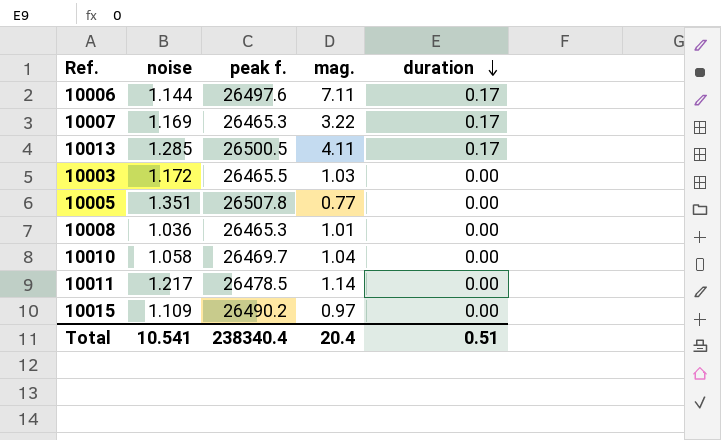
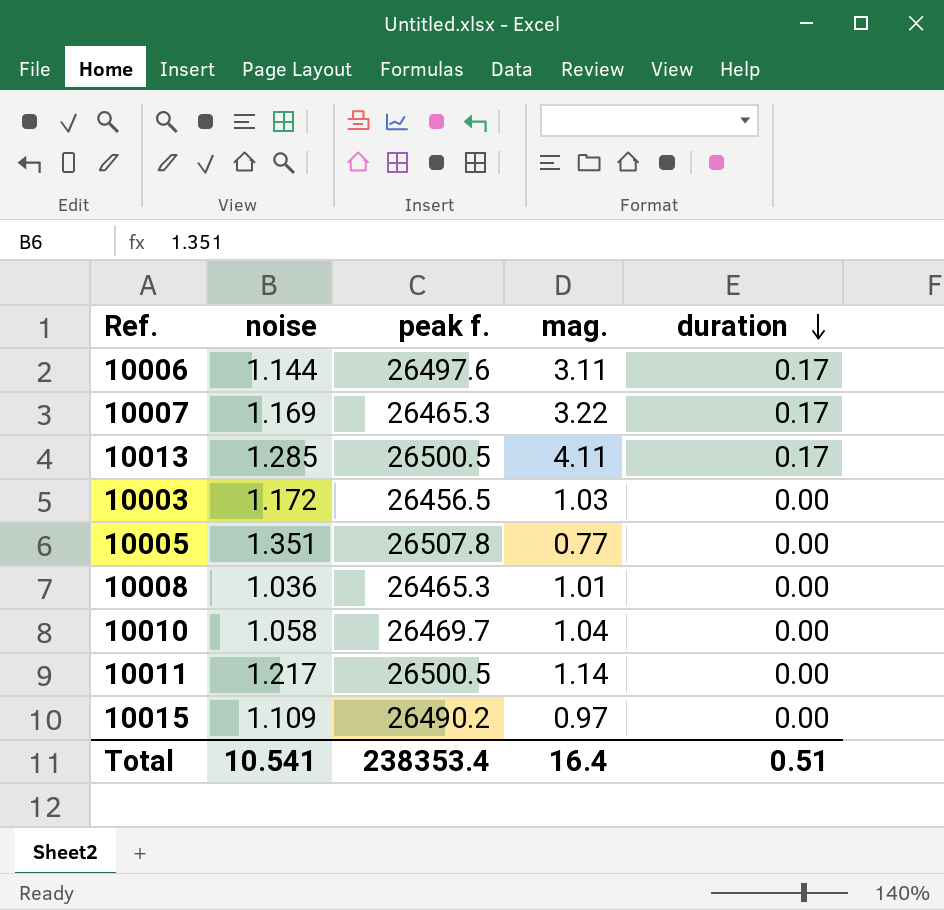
10006 | mag.: 7.11 -> 3.11
10003 | peak f.: 26465.5 -> 26456.5
10011 | peak f.: 26478.5 -> 26500.5
Total | peak f.: 238340.4 -> 238353.4
Total | mag.: 20.4 -> 16.4

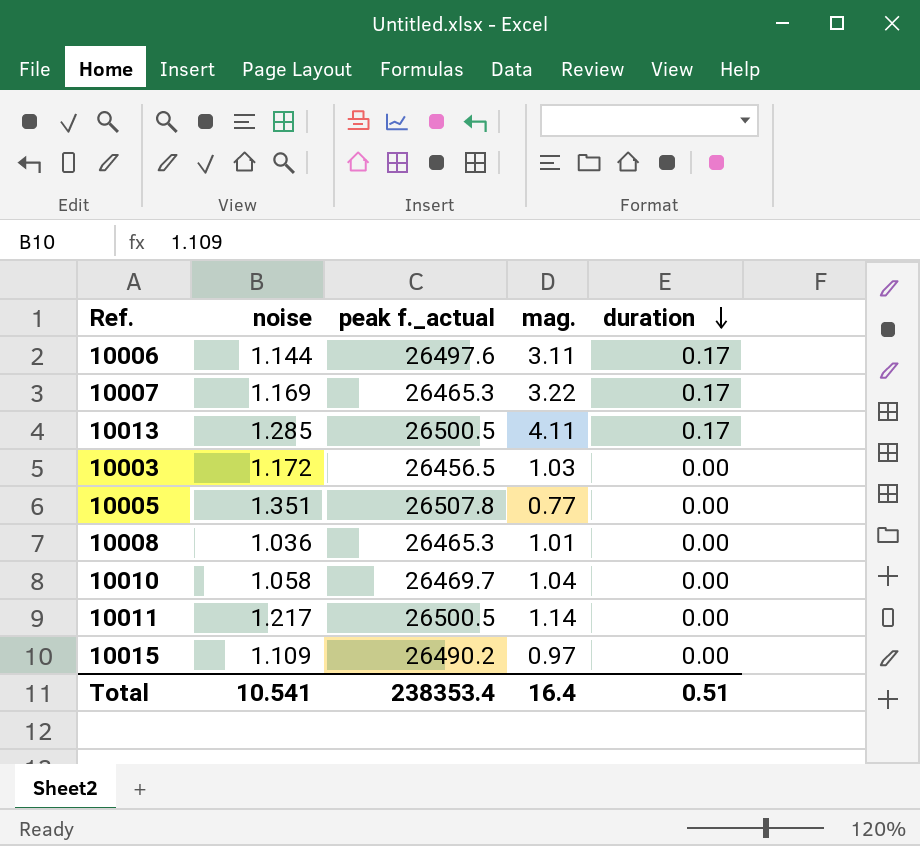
column name: peak f. -> peak f._actual

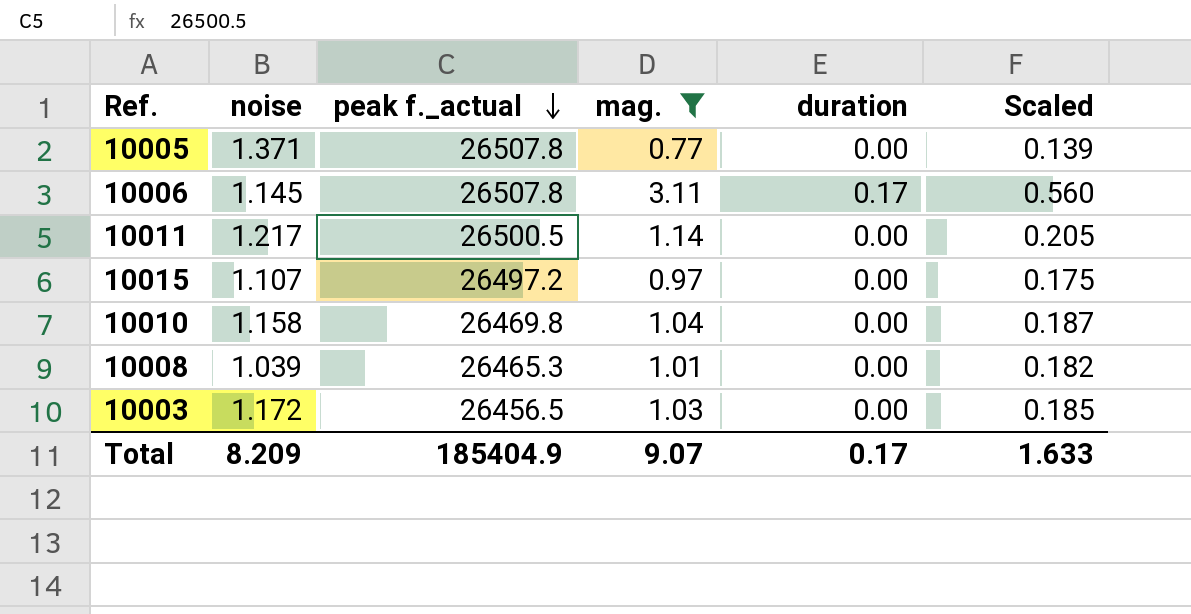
filter: none -> mag. <= 3.11
row order: duration descending -> peak f._actual descending
column Scaled | formula: none -> [mag.] * 0.18
10005 | noise: 1.351 -> 1.371
10006 | noise: 1.144 -> 1.145
10006 | peak f._actual: 26497.6 -> 26507.8
10015 | noise: 1.109 -> 1.107
10015 | peak f._actual: 26490.2 -> 26497.2
10010 | noise: 1.058 -> 1.158
10010 | peak f._actual: 26469.7 -> 26469.8
10008 | noise: 1.036 -> 1.039
Total | noise: 10.541 -> 8.209
Total | peak f._actual: 238353.4 -> 185404.9
Total | mag.: 16.4 -> 9.07
Total | duration: 0.51 -> 0.17

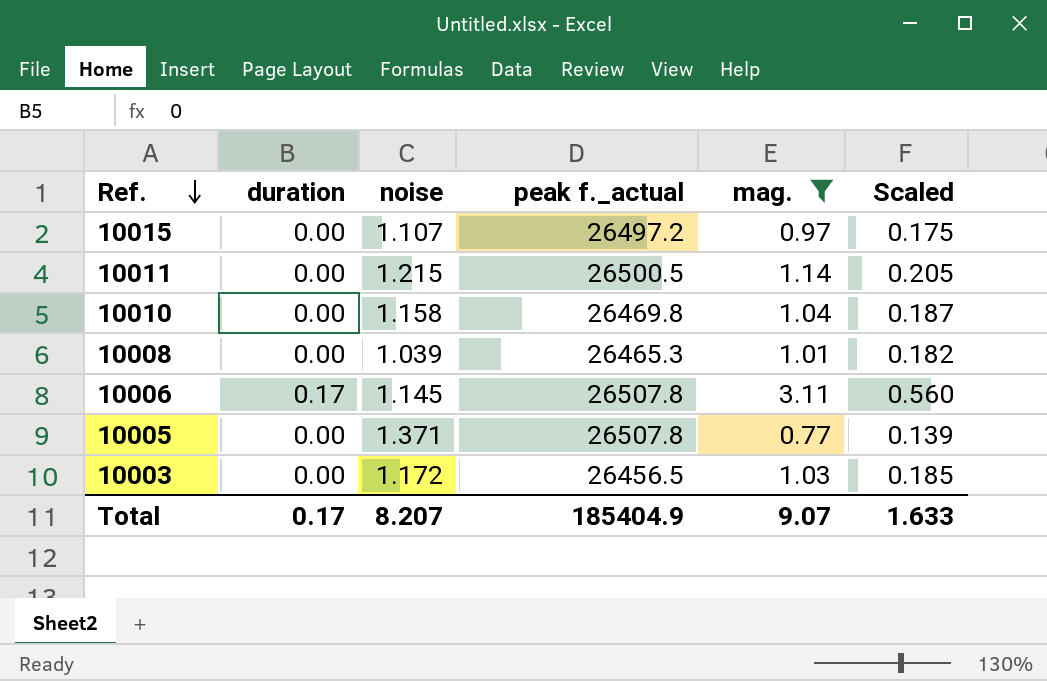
row order: peak f._actual descending -> Ref. descending
column duration | position: 5 -> 2
10011 | noise: 1.217 -> 1.215
Total | noise: 8.209 -> 8.207

